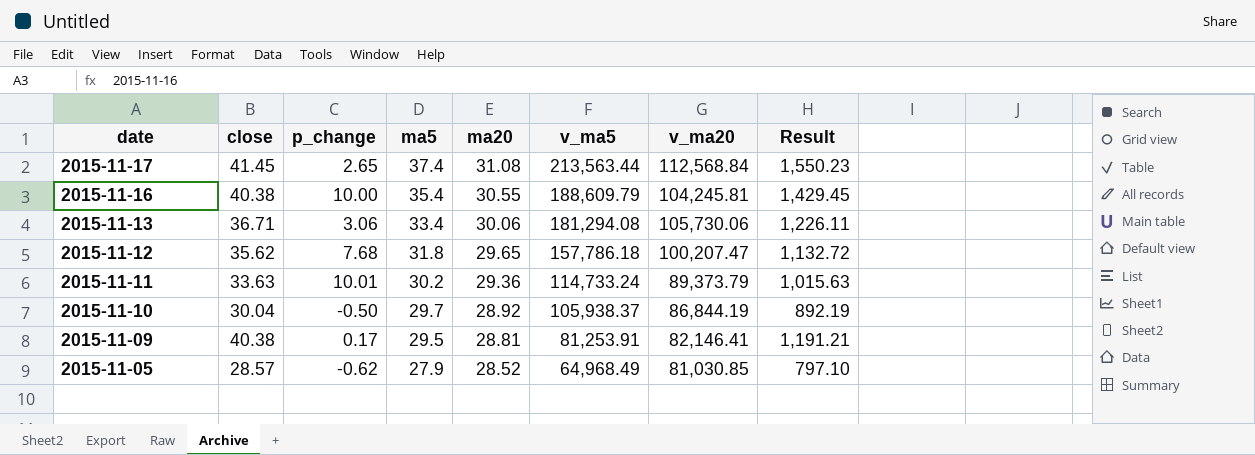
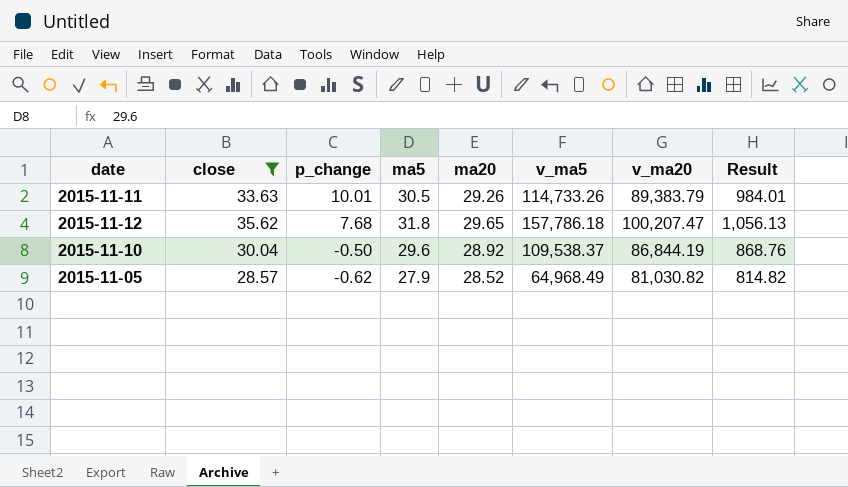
filter: none -> close <= 35.62
row order: date descending -> p_change descending
column Result | formula: [close] * [ma5] -> [close] * [ma20]
2015-11-11 | ma5: 30.2 -> 30.5
2015-11-11 | ma20: 29.36 -> 29.26
2015-11-11 | v_ma5: 114,733.24 -> 114,733.26
2015-11-11 | v_ma20: 89,373.79 -> 89,383.79
2015-11-10 | ma5: 29.7 -> 29.6
2015-11-10 | v_ma5: 105,938.37 -> 109,538.37
2015-11-05 | v_ma20: 81,030.85 -> 81,030.82

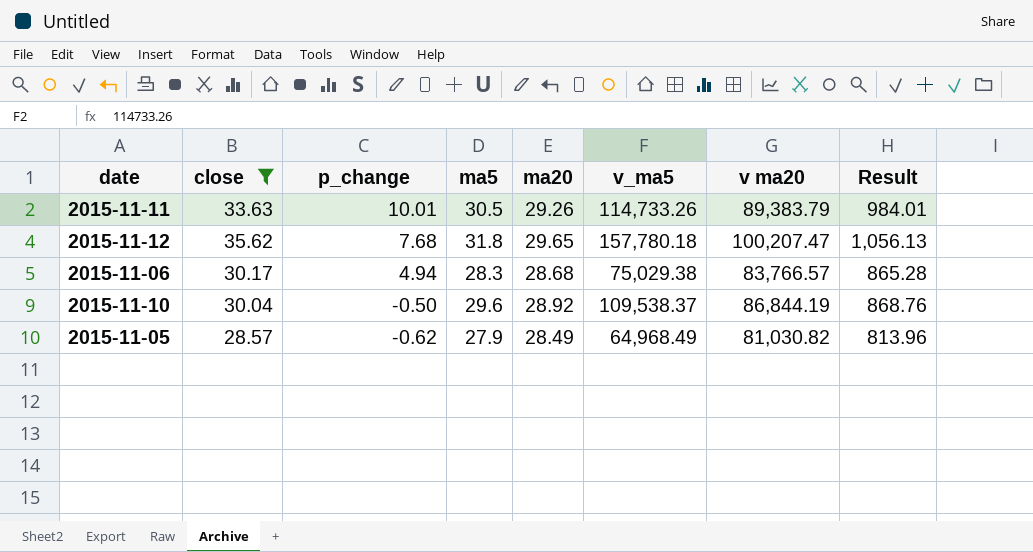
column name: v_ma20 -> v ma20
2015-11-12 | v_ma5: 157,786.18 -> 157,780.18
row 2015-11-06: none -> 30.17 | 4.94 | 28.3 | 28.68 | 75,029.38 | 83,766.57 | 865.28
2015-11-05 | ma20: 28.52 -> 28.49
2015-11-05 | Result: 814.82 -> 813.96

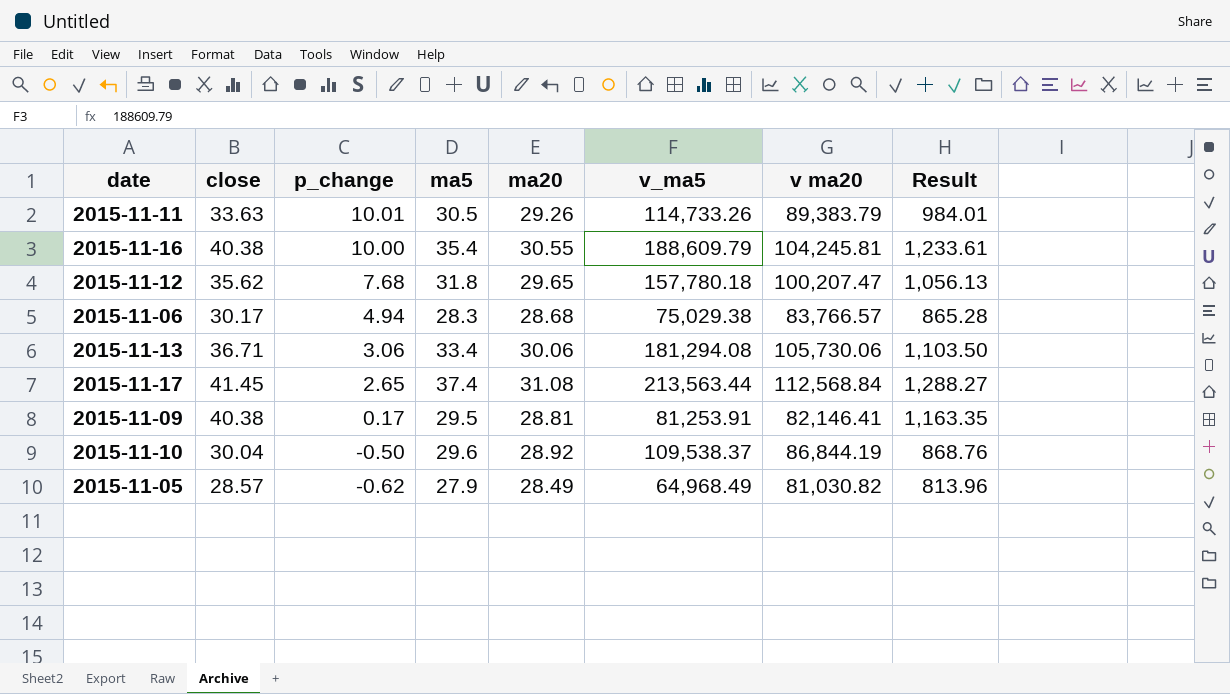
filter: close <= 35.62 -> none

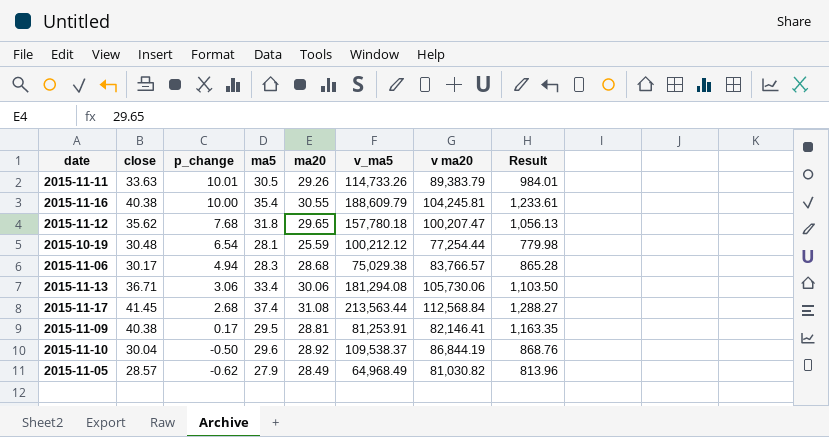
row 2015-10-19: none -> 30.48 | 6.54 | 28.1 | 25.59 | 100,212.12 | 77,254.44 | 779.98
2015-11-17 | p_change: 2.65 -> 2.68

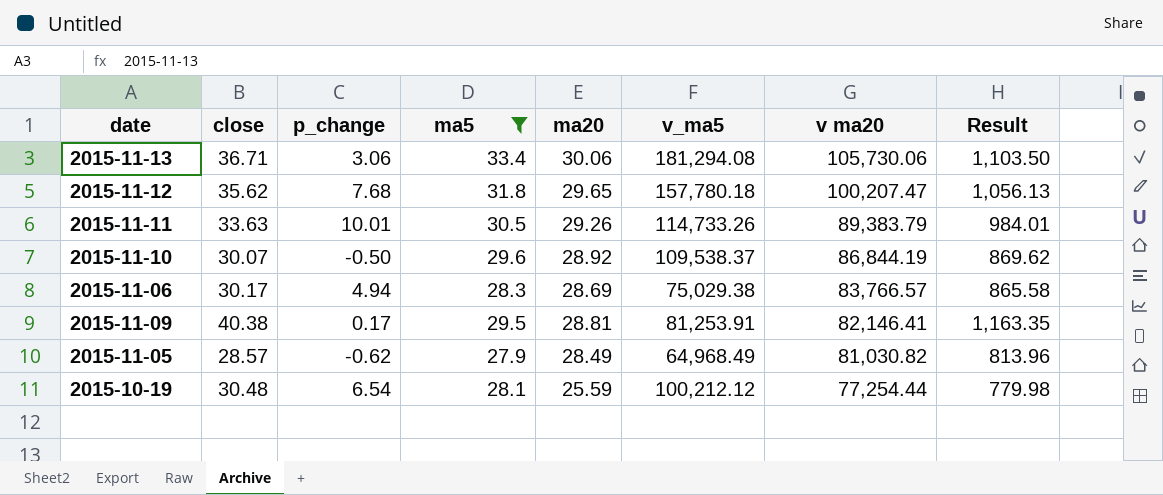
filter: none -> ma5 <= 33.4
row order: p_change descending -> v ma20 descending
2015-11-10 | close: 30.04 -> 30.07
2015-11-10 | Result: 868.76 -> 869.62
2015-11-06 | ma20: 28.68 -> 28.69
2015-11-06 | Result: 865.28 -> 865.58

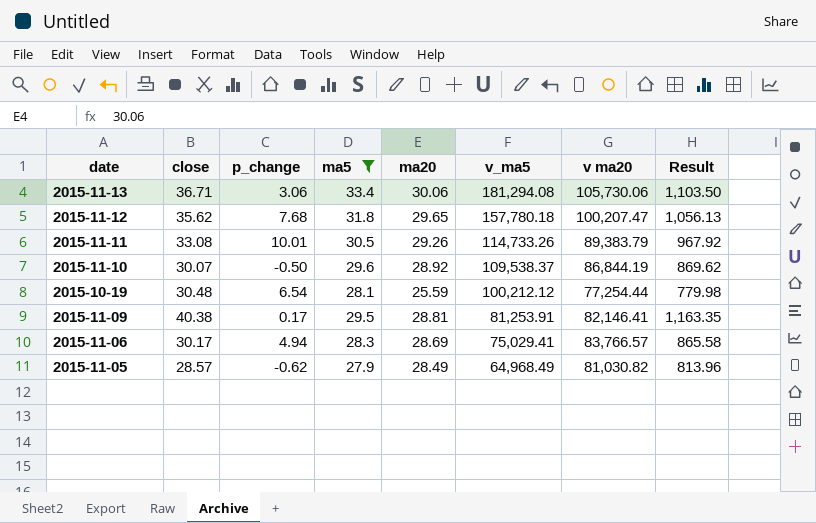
row order: v ma20 descending -> v_ma5 descending
2015-11-11 | close: 33.63 -> 33.08
2015-11-11 | Result: 984.01 -> 967.92
2015-11-06 | v_ma5: 75,029.38 -> 75,029.41

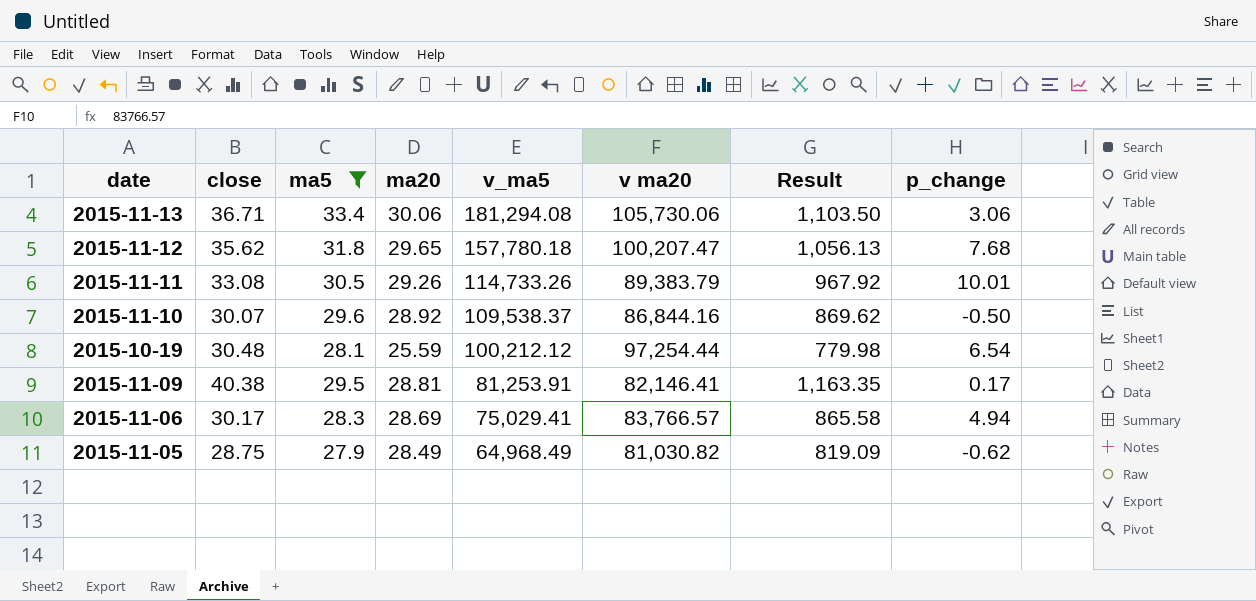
column p_change | position: 3 -> 8
2015-11-10 | v ma20: 86,844.19 -> 86,844.16
2015-10-19 | v ma20: 77,254.44 -> 97,254.44
2015-11-05 | close: 28.57 -> 28.75
2015-11-05 | Result: 813.96 -> 819.09

